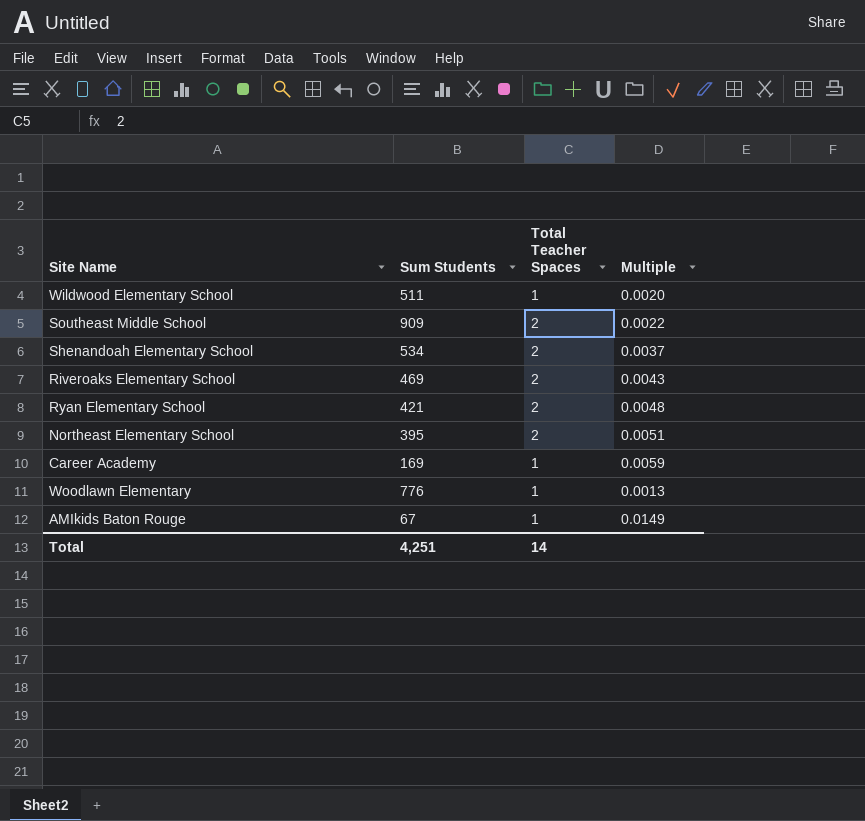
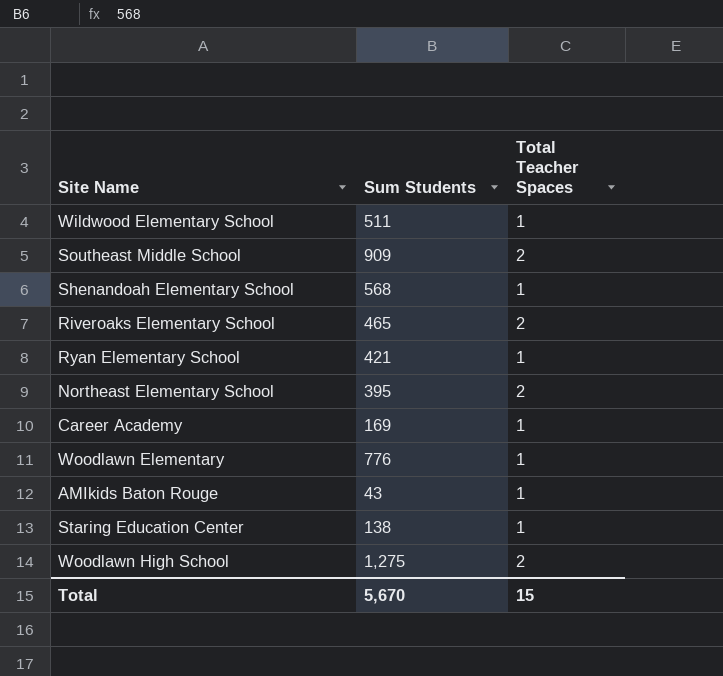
column Multiple | formula: [Total Teacher Spaces] / [Sum Students] -> none
Shenandoah Elementary School | Sum Students: 534 -> 568
Shenandoah Elementary School | Total Teacher Spaces: 2 -> 1
Riveroaks Elementary School | Sum Students: 469 -> 465
Ryan Elementary School | Total Teacher Spaces: 2 -> 1
AMIkids Baton Rouge | Sum Students: 67 -> 43
row Staring Education Center: none -> 138 | 1
row Woodlawn High School: none -> 1,275 | 2
Total | Sum Students: 4,251 -> 5,670
Total | Total Teacher Spaces: 14 -> 15

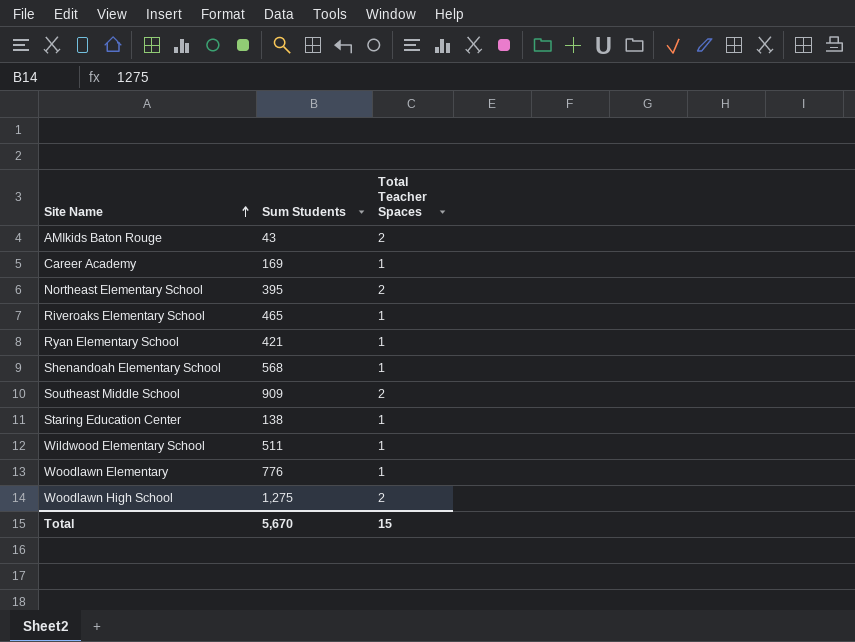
row order: none -> Site Name ascending
AMIkids Baton Rouge | Total Teacher Spaces: 1 -> 2
Riveroaks Elementary School | Total Teacher Spaces: 2 -> 1

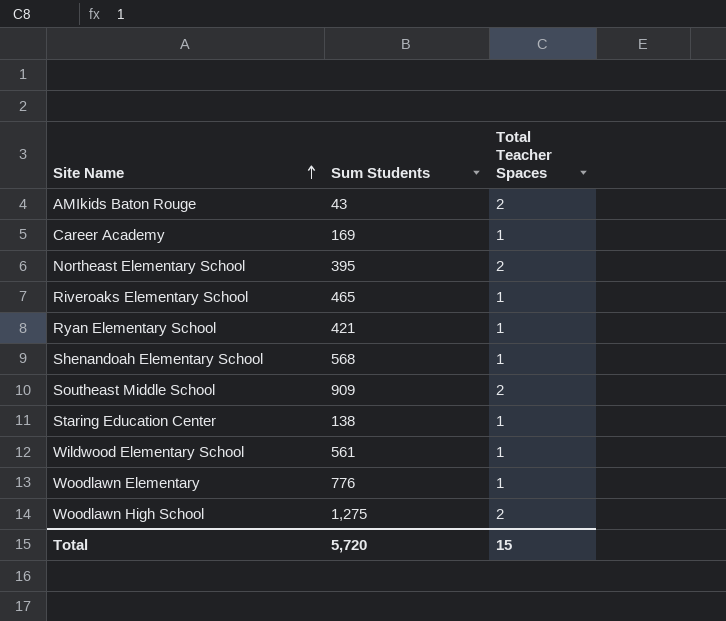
Wildwood Elementary School | Sum Students: 511 -> 561
Total | Sum Students: 5,670 -> 5,720

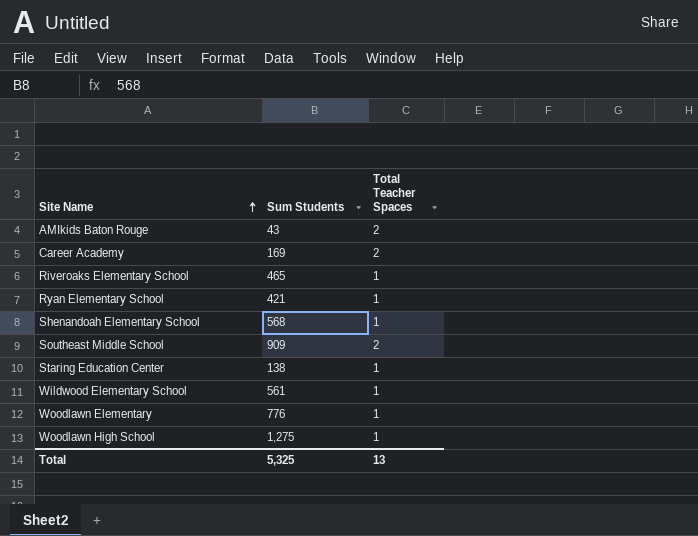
row Northeast Elementary School: 395 | 2 -> none
Career Academy | Total Teacher Spaces: 1 -> 2
Woodlawn High School | Total Teacher Spaces: 2 -> 1
Total | Sum Students: 5,720 -> 5,325
Total | Total Teacher Spaces: 15 -> 13

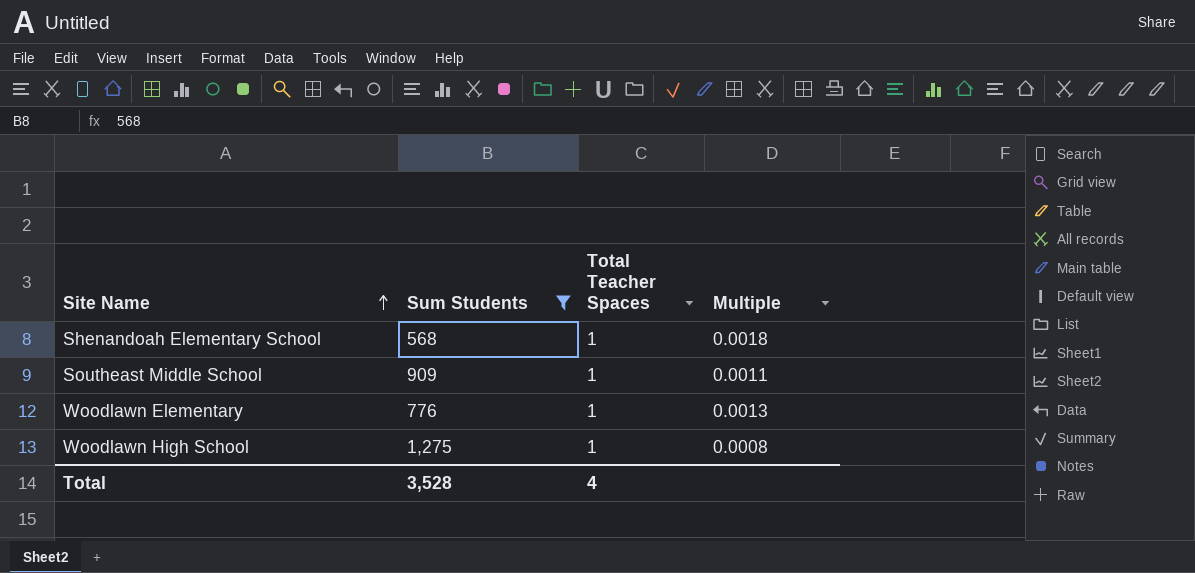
filter: none -> Sum Students >= 568
column Multiple | formula: none -> [Total Teacher Spaces] / [Sum Students]
Southeast Middle School | Total Teacher Spaces: 2 -> 1
Total | Sum Students: 5,325 -> 3,528
Total | Total Teacher Spaces: 13 -> 4

